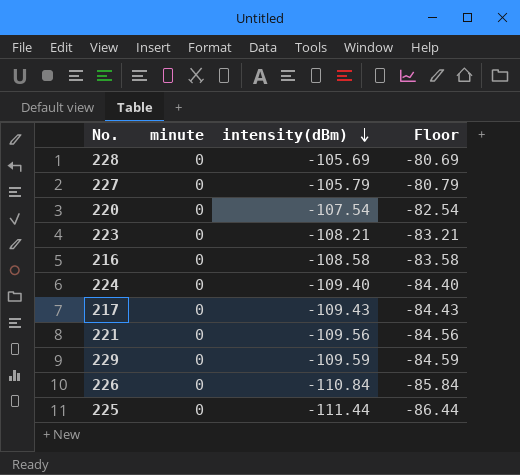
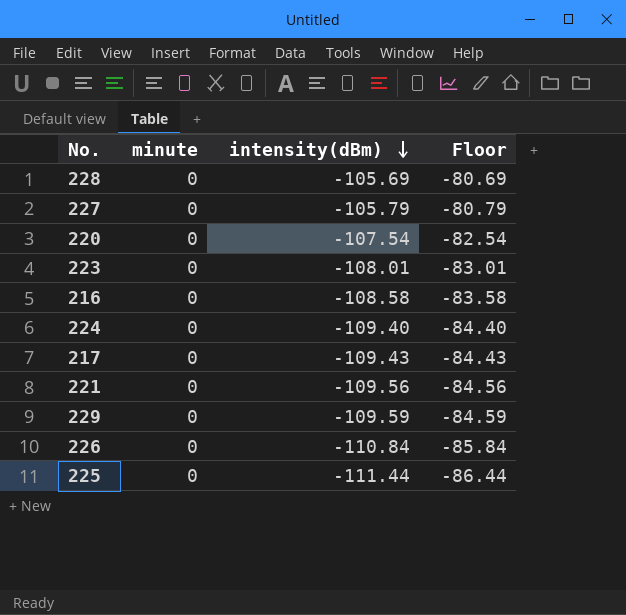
223 | intensity(dBm): -108.21 -> -108.01
223 | Floor: -83.21 -> -83.01

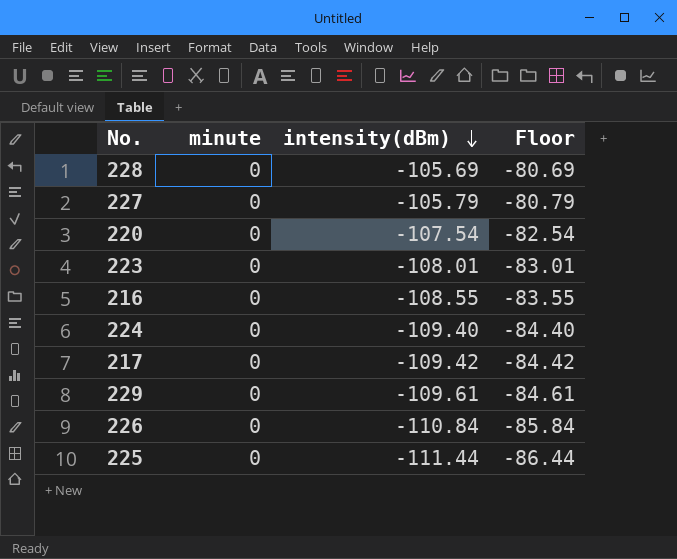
row 221: 0 | -109.56 | -84.56 -> none
216 | intensity(dBm): -108.58 -> -108.55
216 | Floor: -83.58 -> -83.55
217 | intensity(dBm): -109.43 -> -109.42
217 | Floor: -84.43 -> -84.42
229 | intensity(dBm): -109.59 -> -109.61
229 | Floor: -84.59 -> -84.61

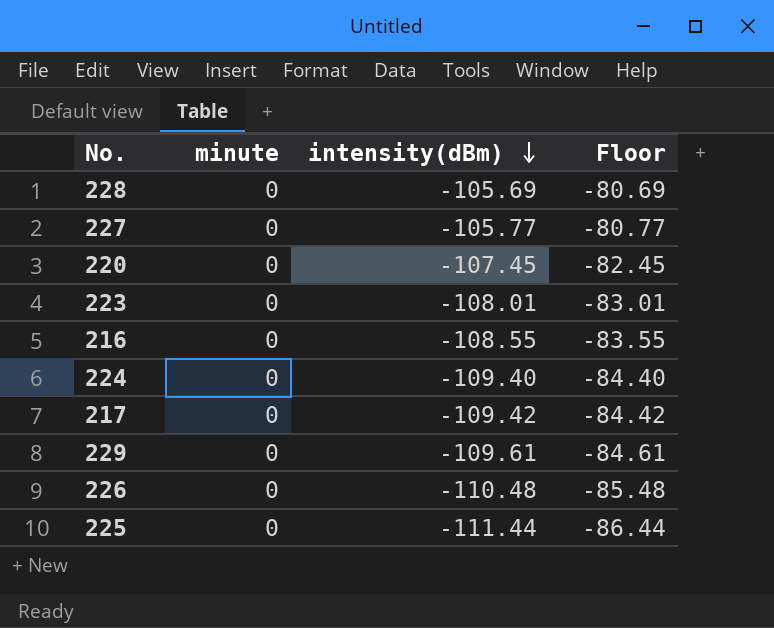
227 | intensity(dBm): -105.79 -> -105.77
227 | Floor: -80.79 -> -80.77
220 | intensity(dBm): -107.54 -> -107.45
220 | Floor: -82.54 -> -82.45
226 | intensity(dBm): -110.84 -> -110.48
226 | Floor: -85.84 -> -85.48

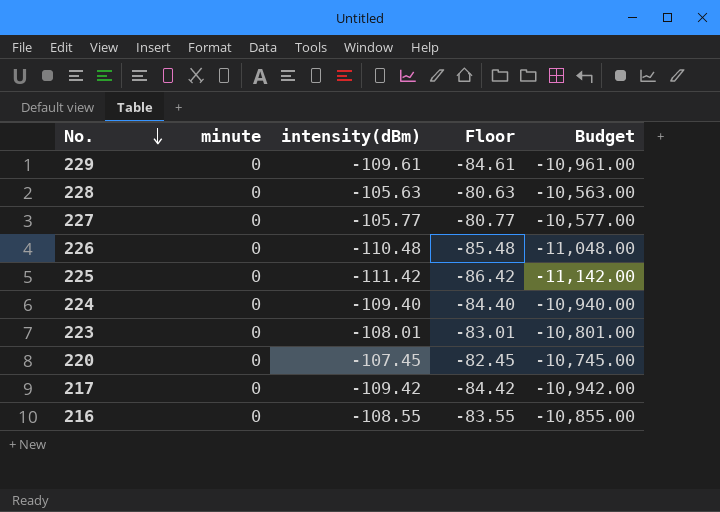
row order: intensity(dBm) descending -> No. descending
column Budget | formula: none -> [intensity(dBm)] * 100
228 | intensity(dBm): -105.69 -> -105.63
228 | Floor: -80.69 -> -80.63
225 | intensity(dBm): -111.44 -> -111.42
225 | Floor: -86.44 -> -86.42

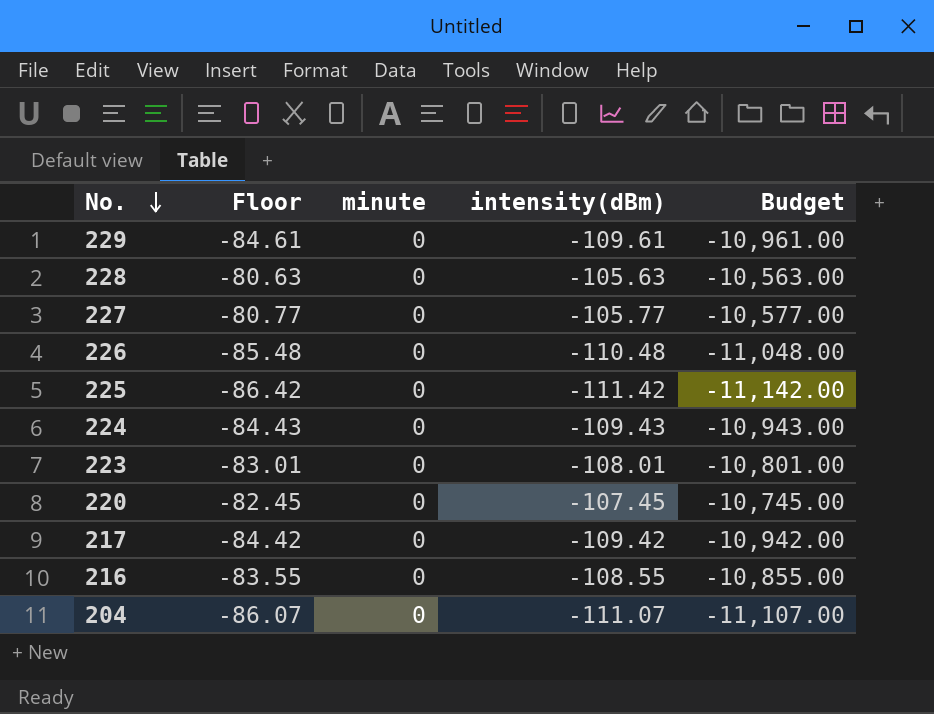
column Floor | position: 4 -> 2
224 | Floor: -84.40 -> -84.43
224 | intensity(dBm): -109.40 -> -109.43
224 | Budget: -10,940.00 -> -10,943.00
row 204: none -> -86.07 | 0 | -111.07 | -11,107.00

